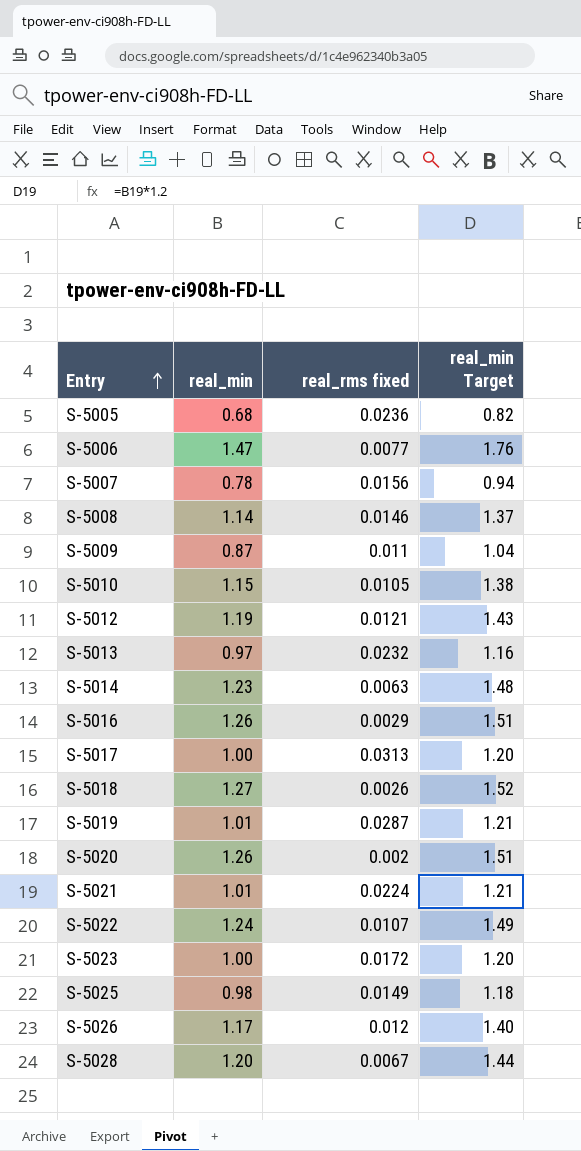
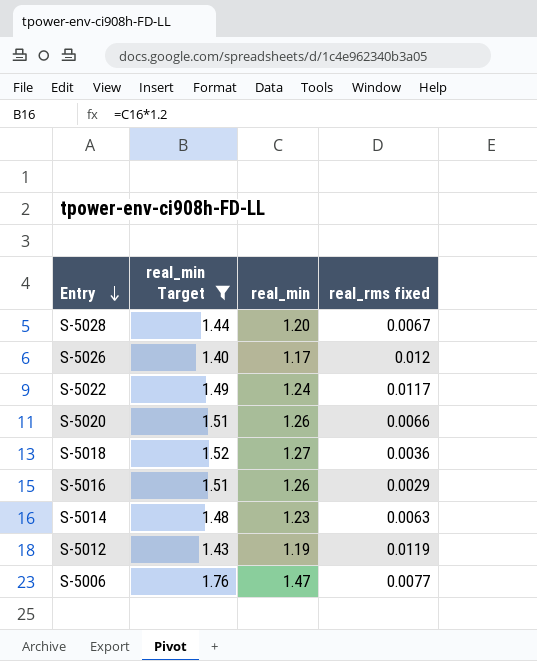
filter: none -> real_min Target >= 1.40
row order: Entry ascending -> Entry descending
column real_min Target | position: 4 -> 2
S-5022 | real_rms fixed: 0.0107 -> 0.0117
S-5020 | real_rms fixed: 0.002 -> 0.0066
S-5018 | real_rms fixed: 0.0026 -> 0.0036
S-5012 | real_rms fixed: 0.0121 -> 0.0119

